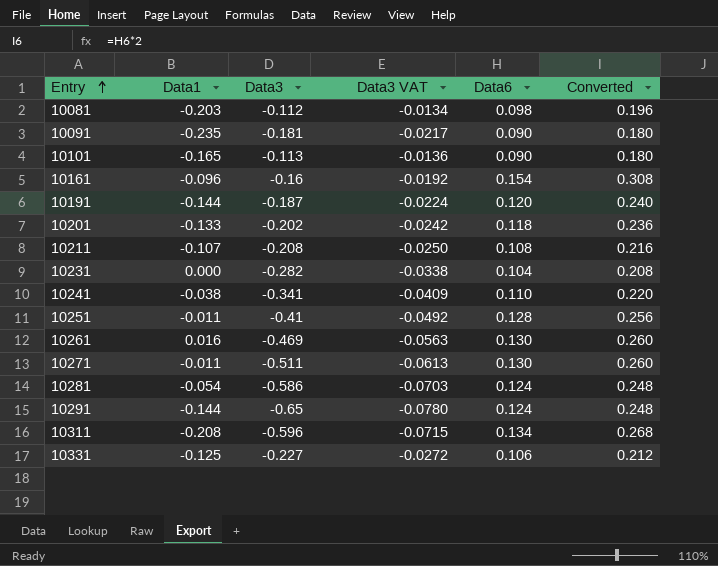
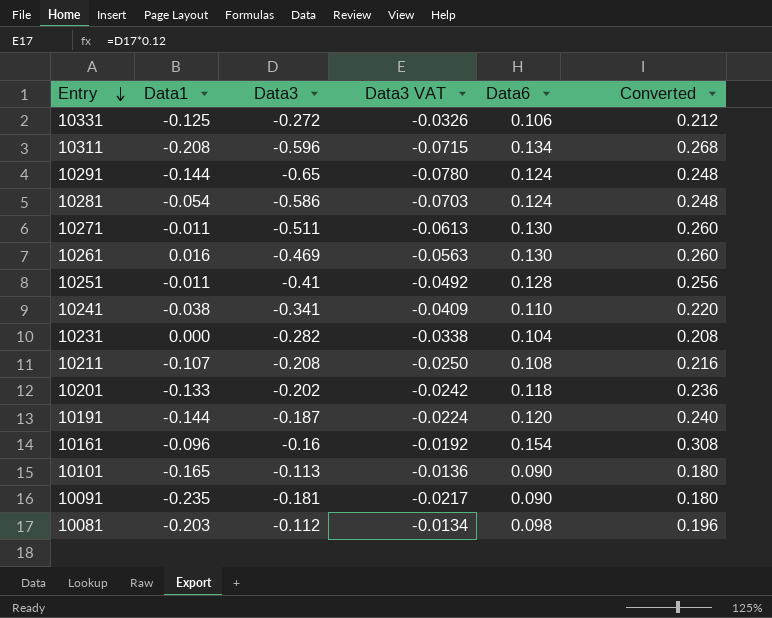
row order: Entry ascending -> Entry descending
10331 | Data3: -0.227 -> -0.272
10331 | Data3 VAT: -0.0272 -> -0.0326

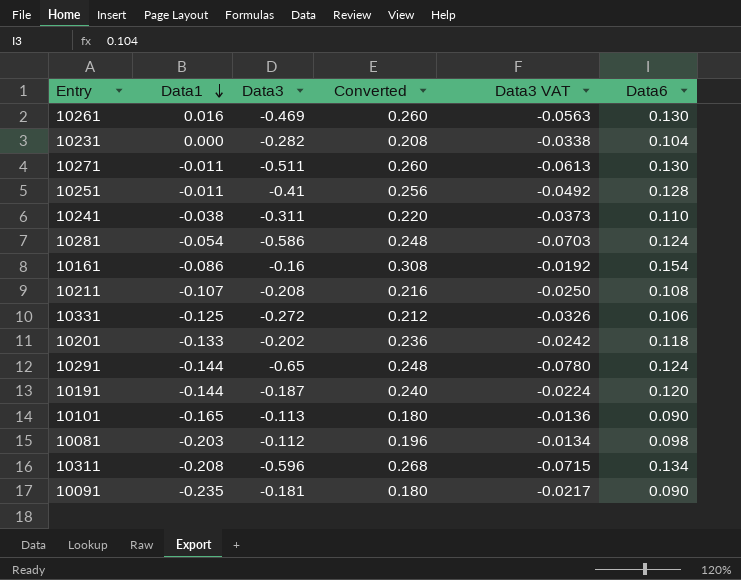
row order: Entry descending -> Data1 descending
column Converted | position: 6 -> 4
10241 | Data3: -0.341 -> -0.311
10241 | Data3 VAT: -0.0409 -> -0.0373
10161 | Data1: -0.096 -> -0.086

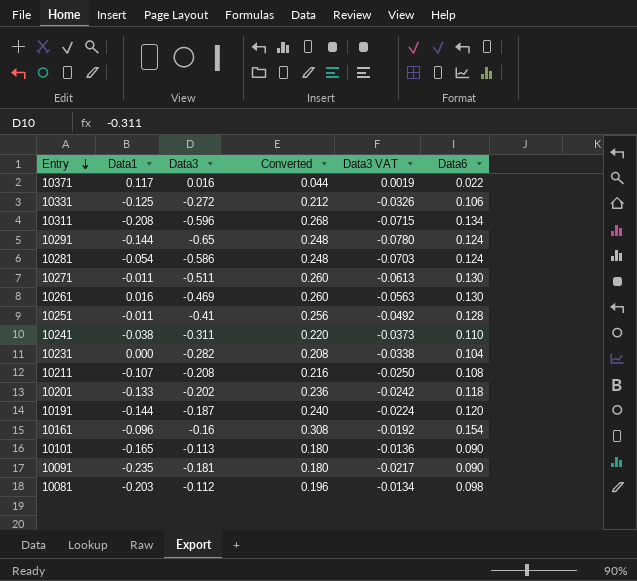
row order: Data1 descending -> Entry descending
row 10371: none -> 0.117 | 0.016 | 0.044 | 0.0019 | 0.022
10161 | Data1: -0.086 -> -0.096

